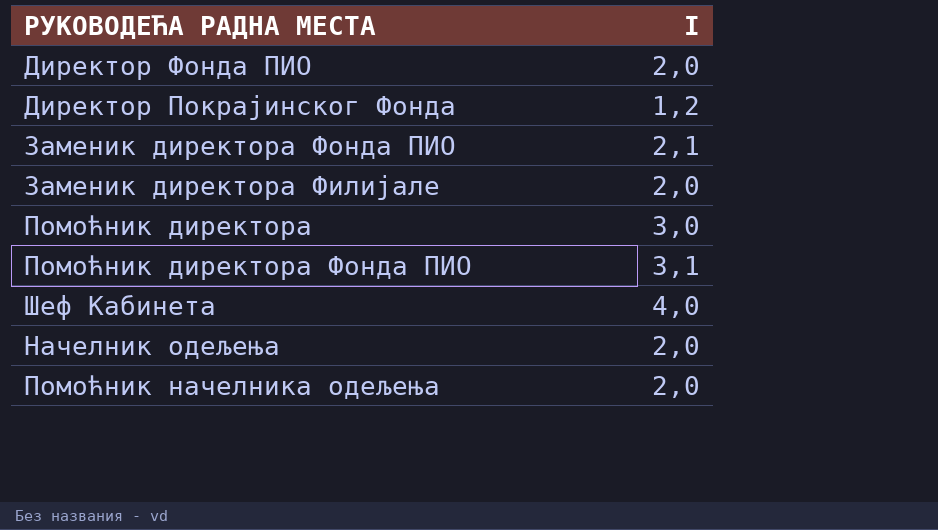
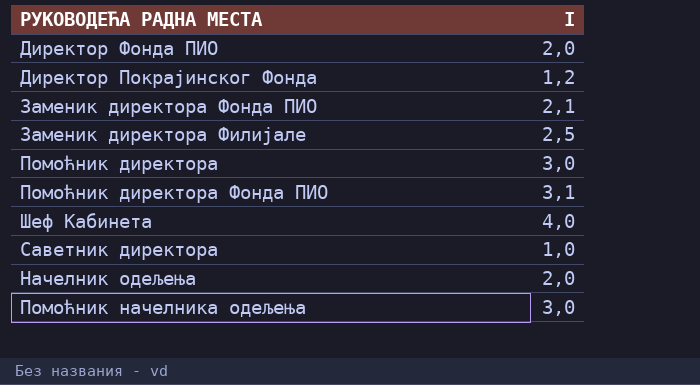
Заменик директора Филијале | I: 2,0 -> 2,5
row Саветник директора: none -> 1,0
Помоћник начелника одељења | I: 2,0 -> 3,0

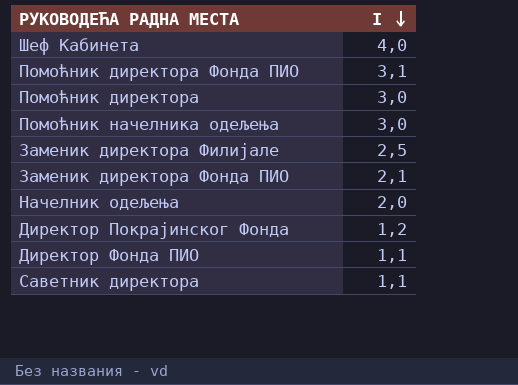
row order: none -> I descending
Директор Фонда ПИО | I: 2,0 -> 1,1
Саветник директора | I: 1,0 -> 1,1

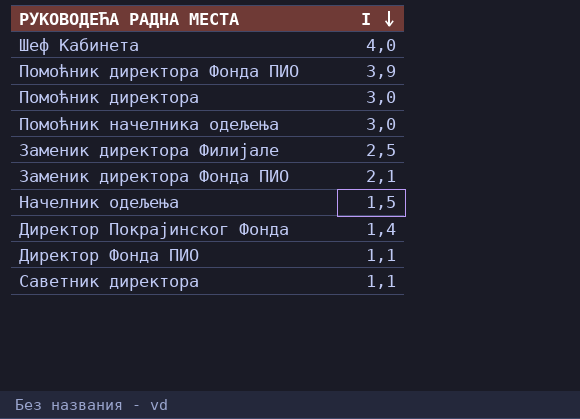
Помоћник директора Фонда ПИО | I: 3,1 -> 3,9
Начелник одељења | I: 2,0 -> 1,5
Директор Покрајинског Фонда | I: 1,2 -> 1,4

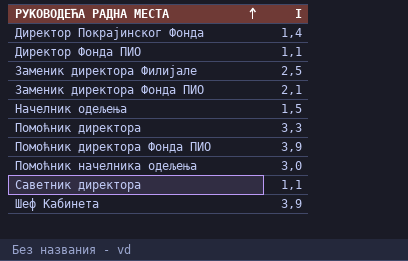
row order: I descending -> РУКОВОДЕЋА РАДНА МЕСТА ascending
Помоћник директора | I: 3,0 -> 3,3
Шеф Кабинета | I: 4,0 -> 3,9

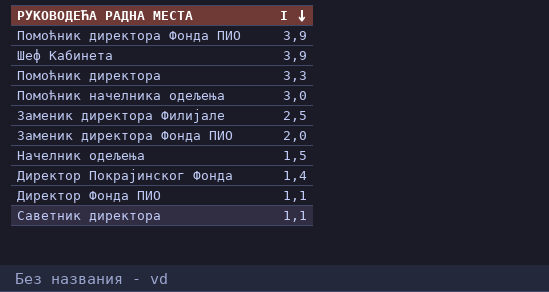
row order: РУКОВОДЕЋА РАДНА МЕСТА ascending -> I descending
Заменик директора Фонда ПИО | I: 2,1 -> 2,0

